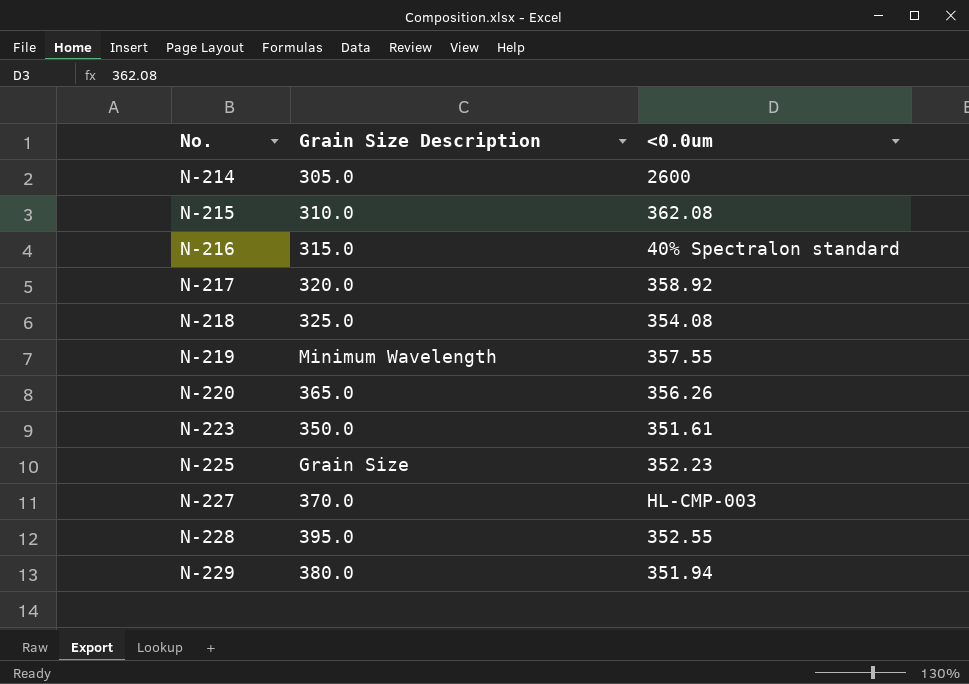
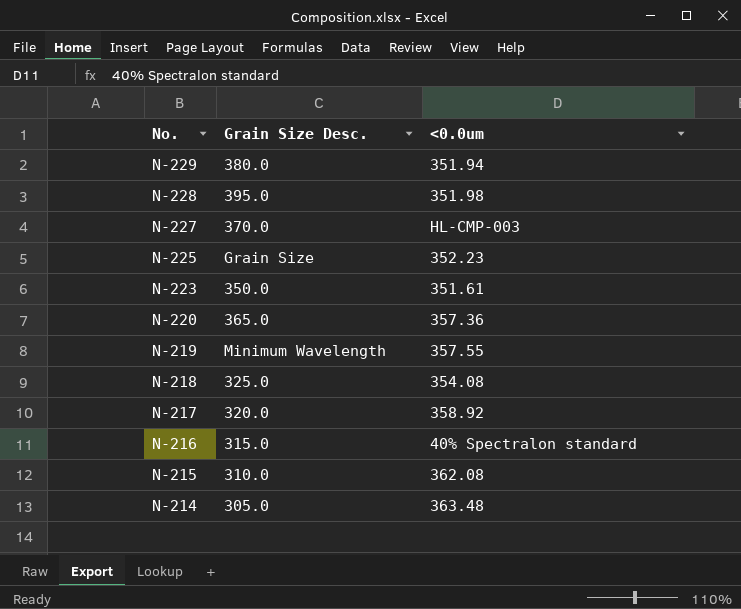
row order: No. ascending -> No. descending
column name: Grain Size Description -> Grain Size Desc.
N-228 | <0.0um: 352.55 -> 351.98
N-220 | <0.0um: 356.26 -> 357.36
N-214 | <0.0um: 2600 -> 363.48

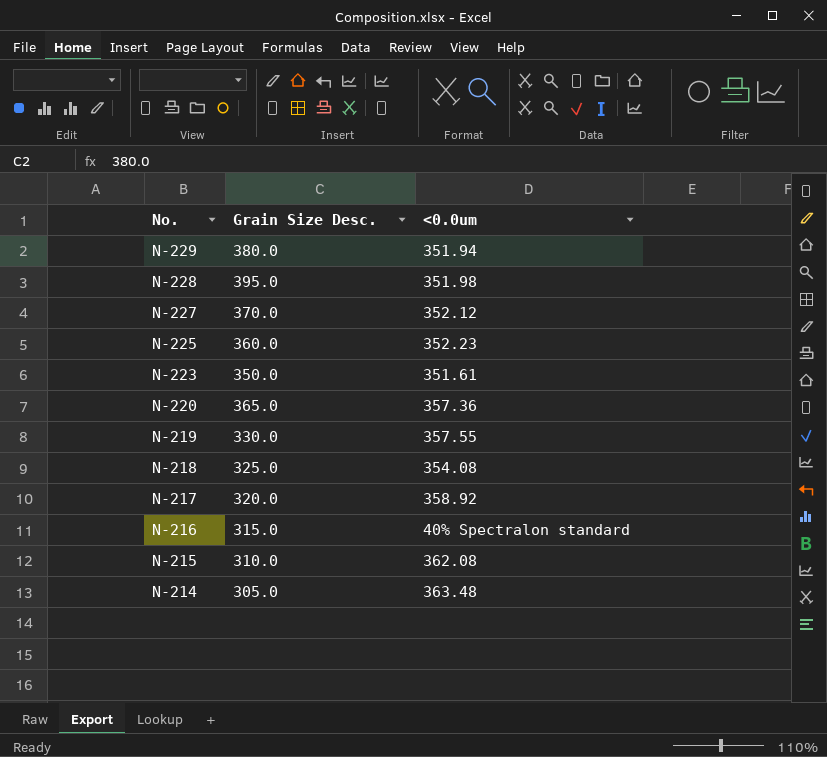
N-227 | <0.0um: HL-CMP-003 -> 352.12
N-225 | Grain Size Desc.: Grain Size -> 360.0
N-219 | Grain Size Desc.: Minimum Wavelength -> 330.0

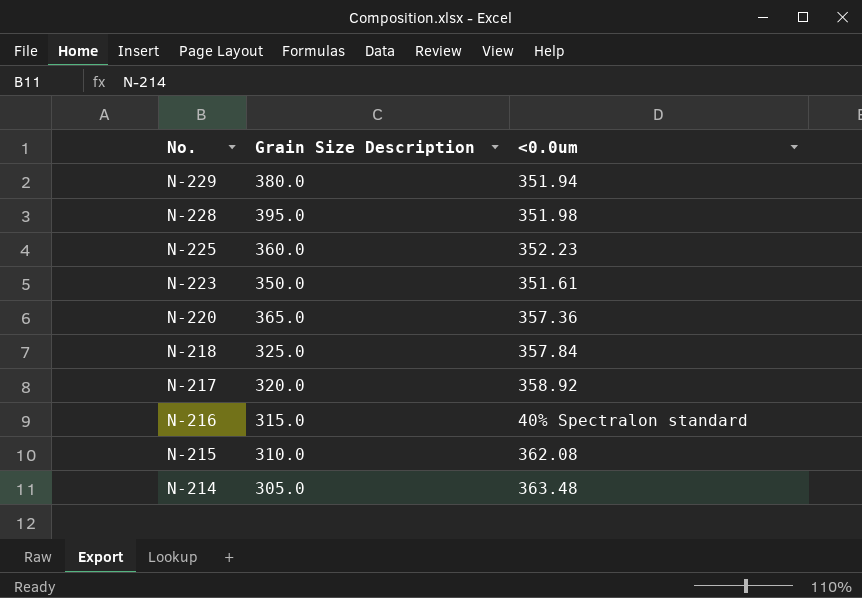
column name: Grain Size Desc. -> Grain Size Description
row N-227: 370.0 | 352.12 -> none
row N-219: 330.0 | 357.55 -> none
N-218 | <0.0um: 354.08 -> 357.84

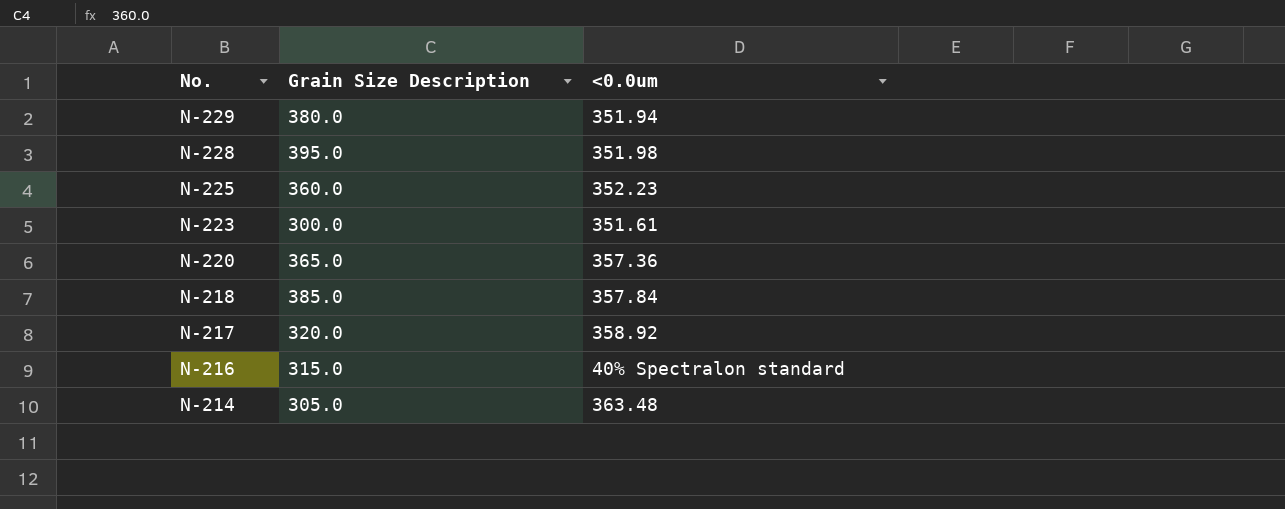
row N-215: 310.0 | 362.08 -> none
N-223 | Grain Size Description: 350.0 -> 300.0
N-218 | Grain Size Description: 325.0 -> 385.0

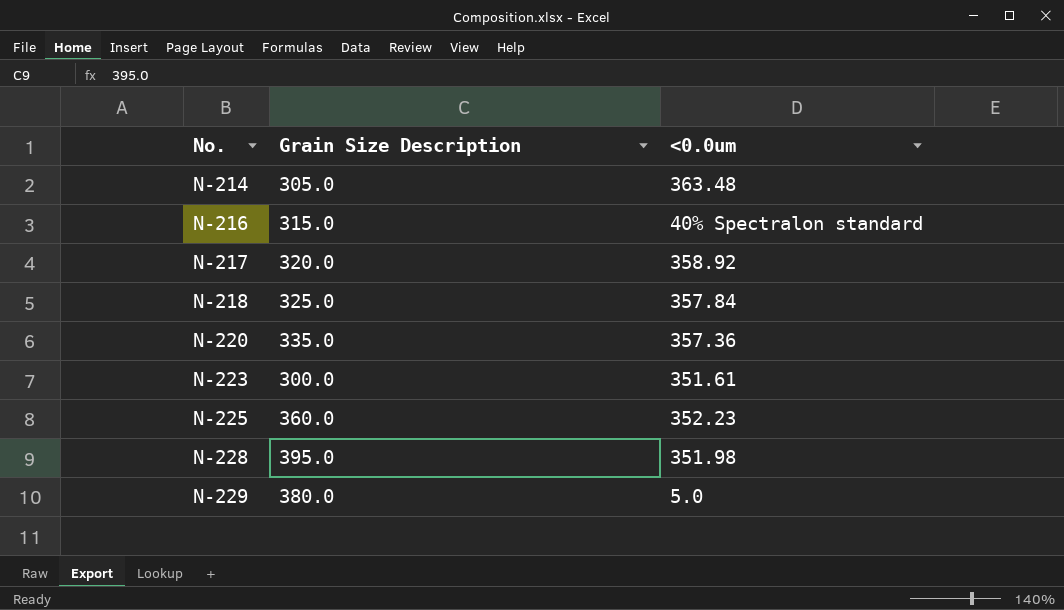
row order: No. descending -> No. ascending
N-218 | Grain Size Description: 385.0 -> 325.0
N-220 | Grain Size Description: 365.0 -> 335.0
N-229 | <0.0um: 351.94 -> 5.0

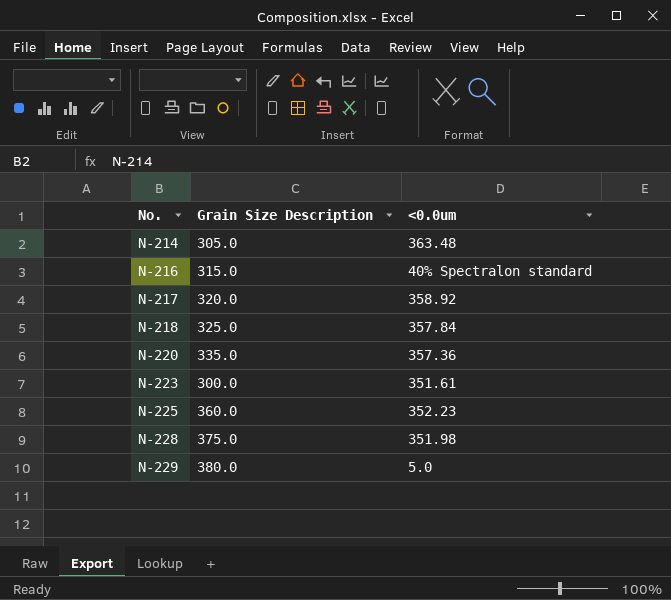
N-228 | Grain Size Description: 395.0 -> 375.0

